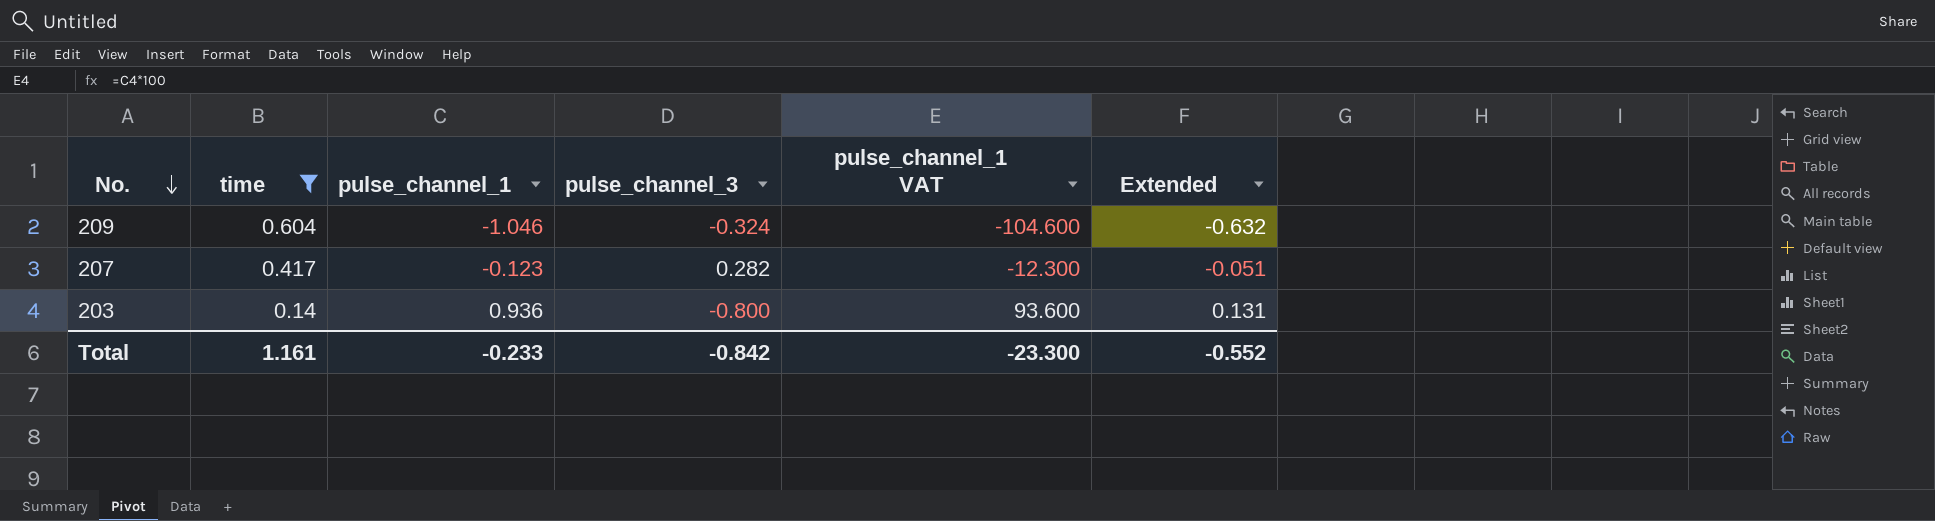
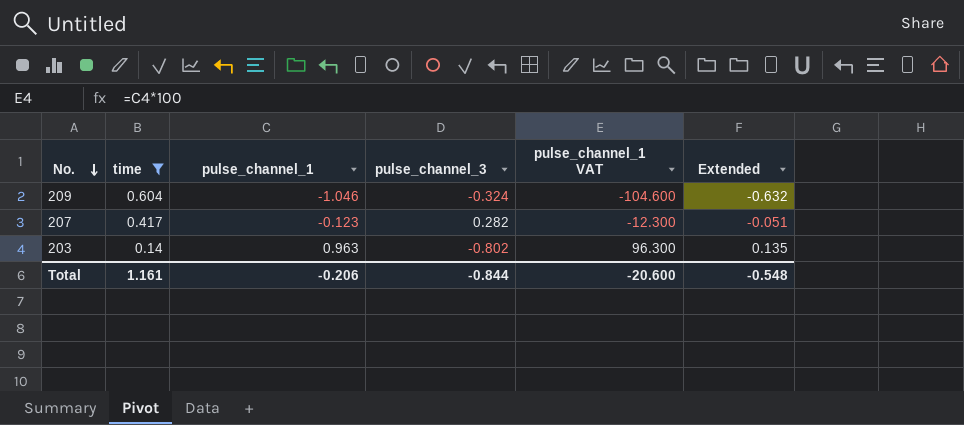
203 | pulse_channel_1: 0.936 -> 0.963
203 | pulse_channel_3: -0.800 -> -0.802
203 | pulse_channel_1 VAT: 93.600 -> 96.300
203 | Extended: 0.131 -> 0.135
Total | pulse_channel_1: -0.233 -> -0.206
Total | pulse_channel_3: -0.842 -> -0.844
Total | pulse_channel_1 VAT: -23.300 -> -20.600
Total | Extended: -0.552 -> -0.548

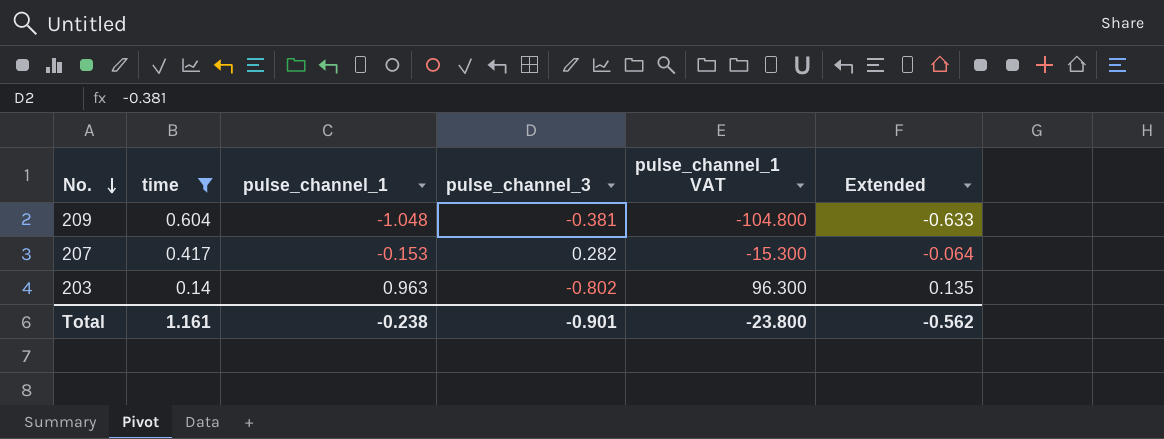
209 | pulse_channel_1: -1.046 -> -1.048
209 | pulse_channel_3: -0.324 -> -0.381
209 | pulse_channel_1 VAT: -104.600 -> -104.800
209 | Extended: -0.632 -> -0.633
207 | pulse_channel_1: -0.123 -> -0.153
207 | pulse_channel_1 VAT: -12.300 -> -15.300
207 | Extended: -0.051 -> -0.064
Total | pulse_channel_1: -0.206 -> -0.238
Total | pulse_channel_3: -0.844 -> -0.901
Total | pulse_channel_1 VAT: -20.600 -> -23.800
Total | Extended: -0.548 -> -0.562

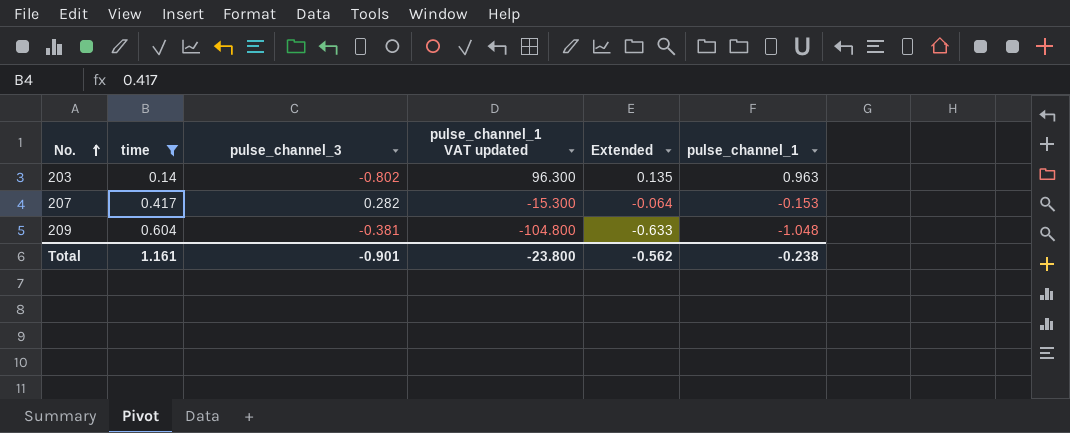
row order: No. descending -> No. ascending
column name: pulse_channel_1 VAT -> pulse_channel_1 VAT updated
column pulse_channel_1 | position: 3 -> 6

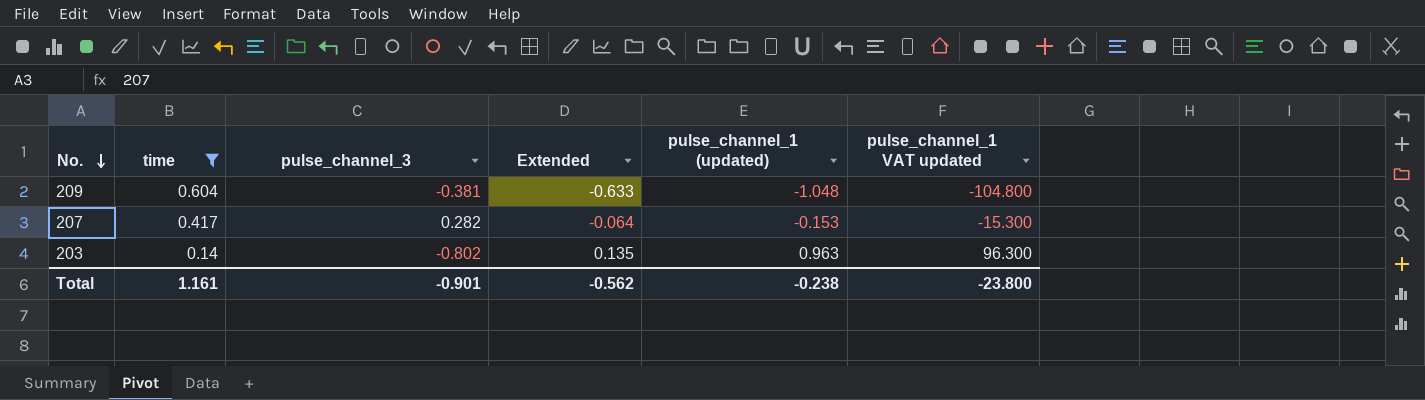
row order: No. ascending -> No. descending
column name: pulse_channel_1 -> pulse_channel_1 (updated)
column pulse_channel_1 VAT updated | position: 4 -> 6

